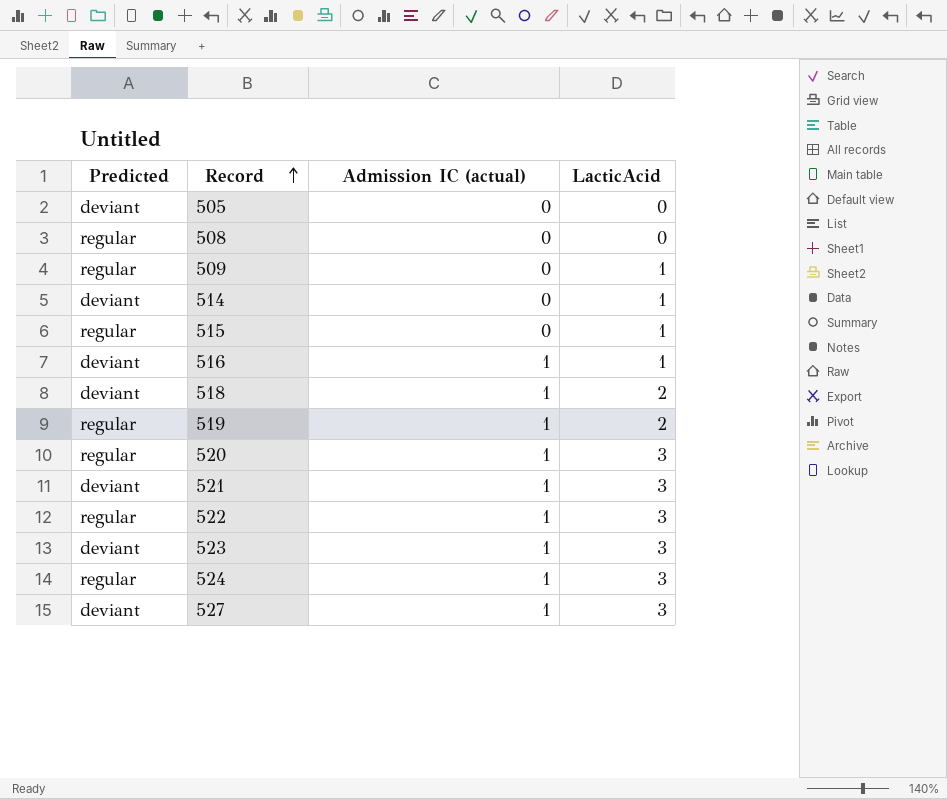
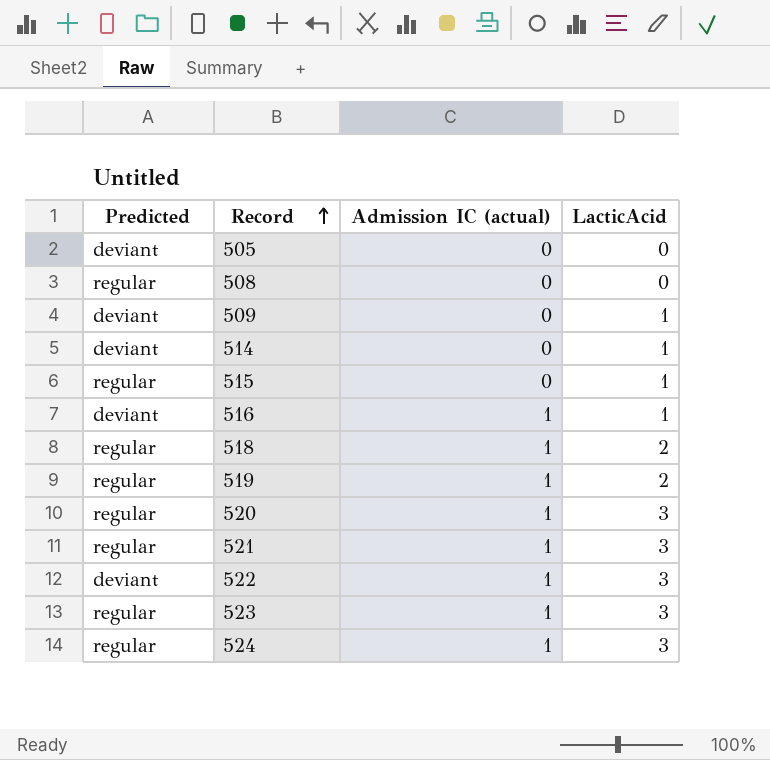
row 527: deviant | 1 | 3 -> none
509 | Predicted: regular -> deviant
518 | Predicted: deviant -> regular
521 | Predicted: deviant -> regular
522 | Predicted: regular -> deviant
523 | Predicted: deviant -> regular

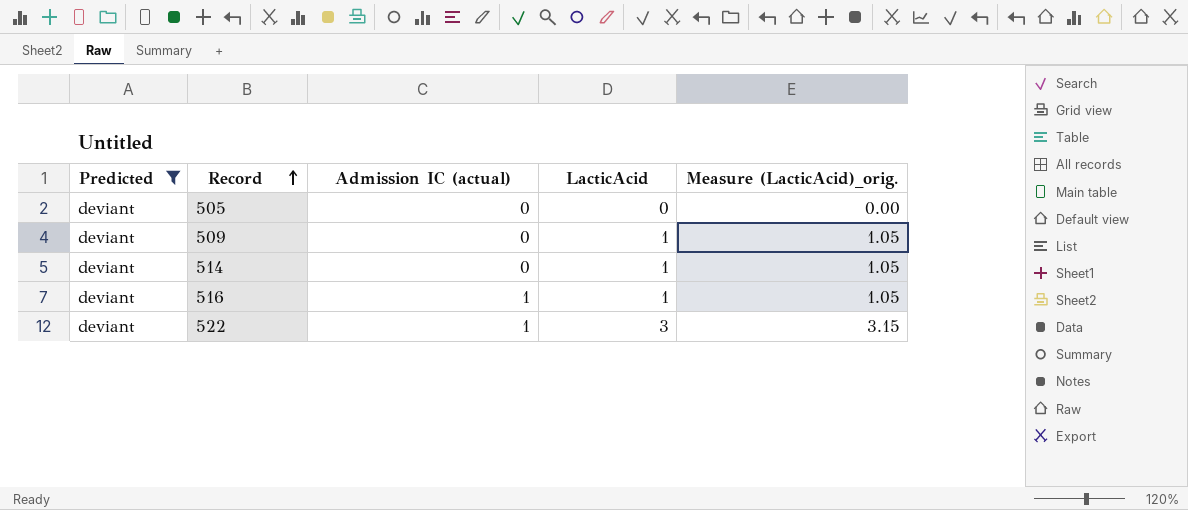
filter: none -> Predicted = deviant
column Measure (LacticAcid)_orig. | formula: none -> [LacticAcid] * 1.05

